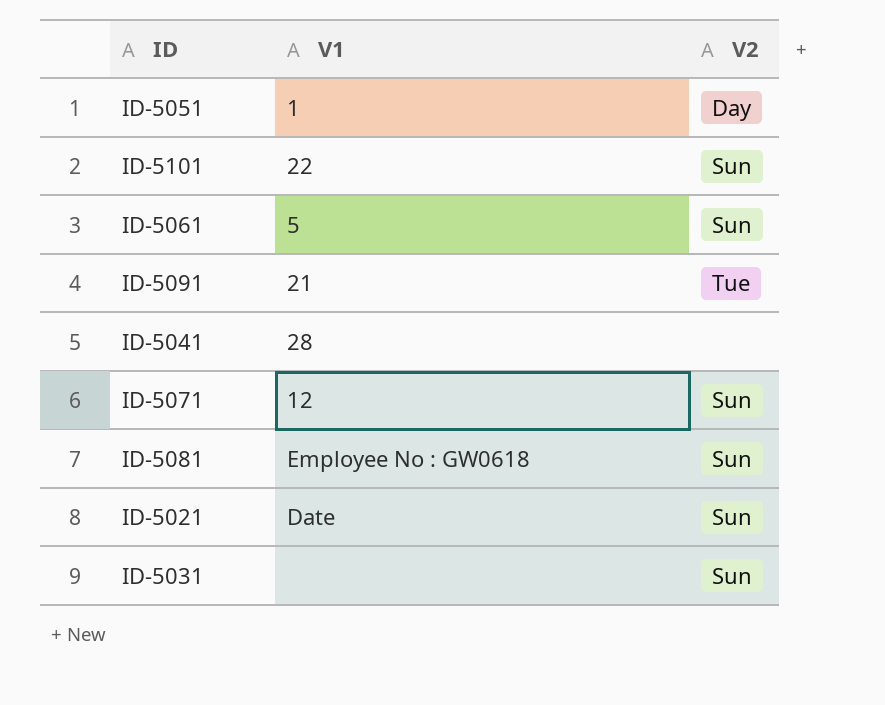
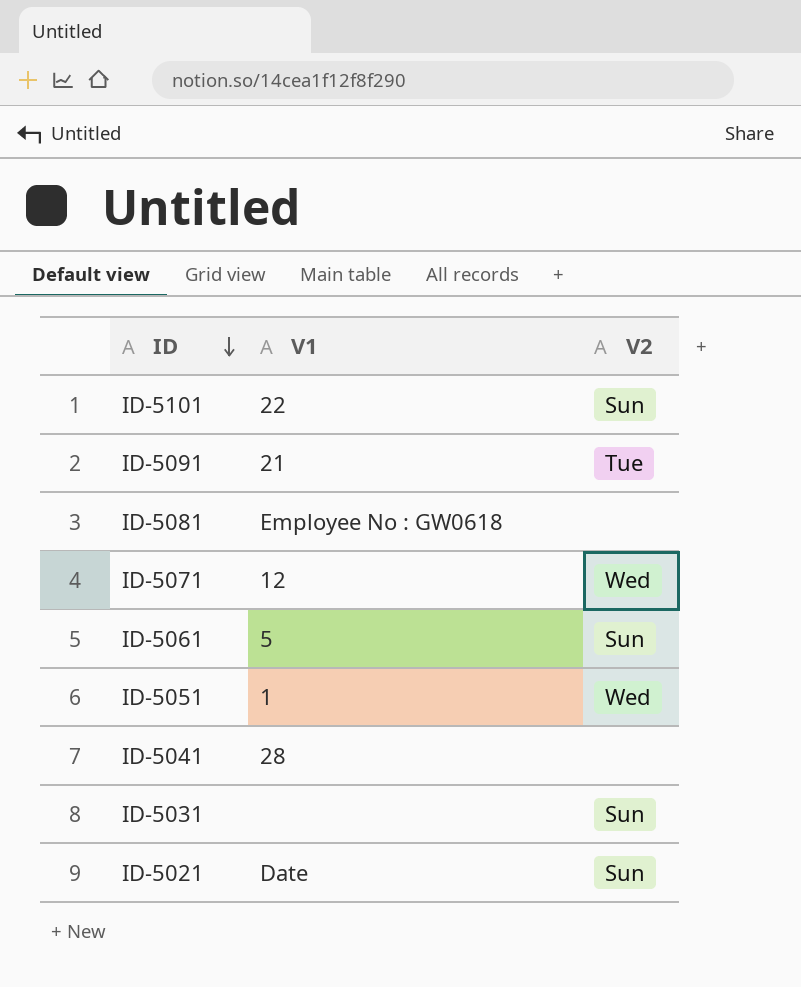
row order: none -> ID descending
ID-5081 | V2: Sun -> none
ID-5071 | V2: Sun -> Wed
ID-5051 | V2: Day -> Wed

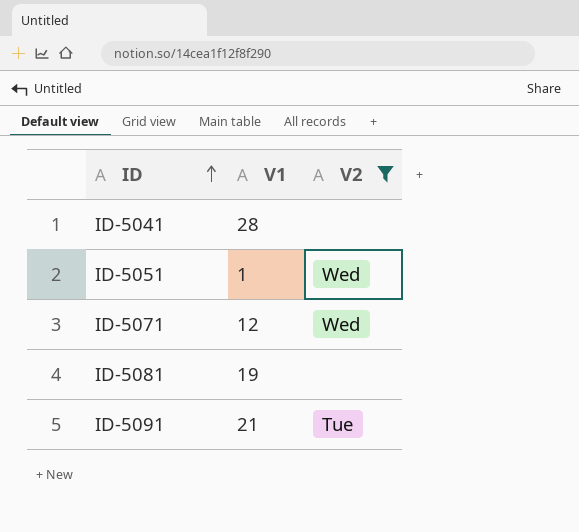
filter: none -> V2 != Sun
row order: ID descending -> ID ascending
ID-5081 | V1: Employee No : GW0618 -> 19

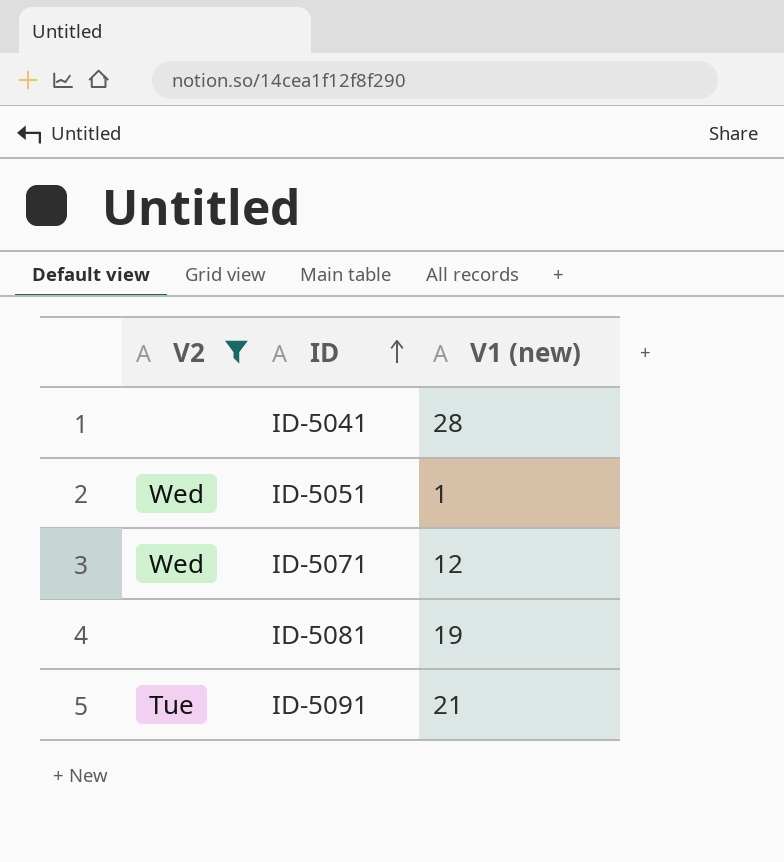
column V2 | position: 3 -> 1
column name: V1 -> V1 (new)

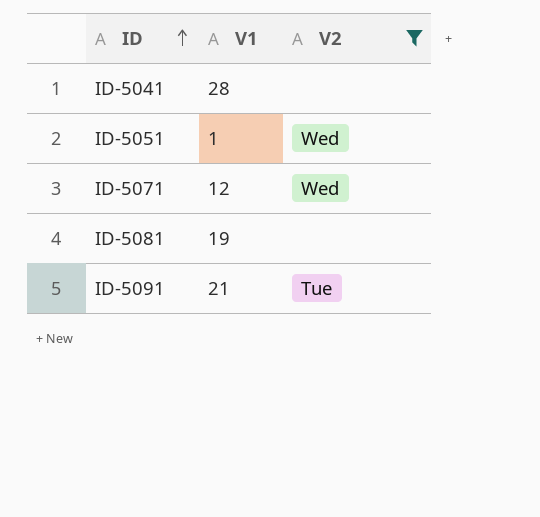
column name: V1 (new) -> V1
column V2 | position: 1 -> 3

